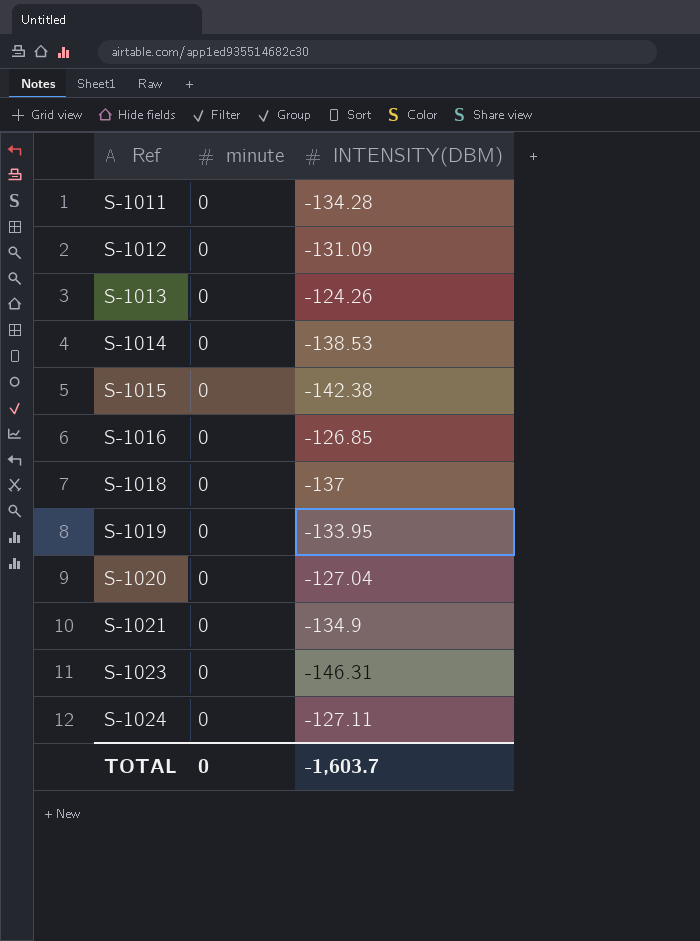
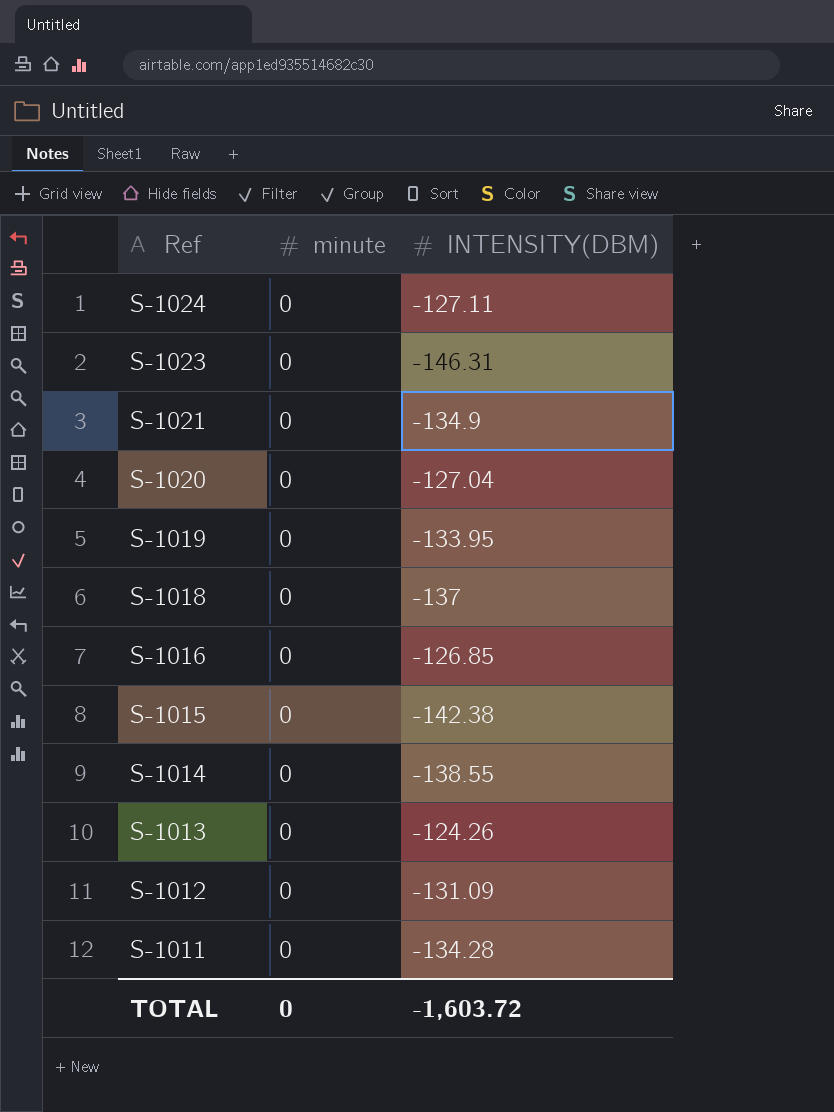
row order: Ref ascending -> Ref descending
S-1014 | INTENSITY(DBM): -138.53 -> -138.55
TOTAL | INTENSITY(DBM): -1,603.7 -> -1,603.72

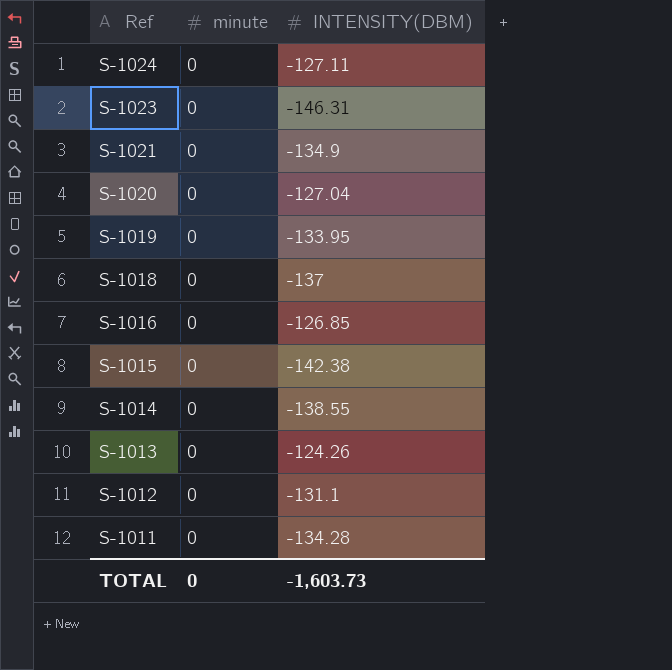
S-1012 | INTENSITY(DBM): -131.09 -> -131.1
TOTAL | INTENSITY(DBM): -1,603.72 -> -1,603.73

